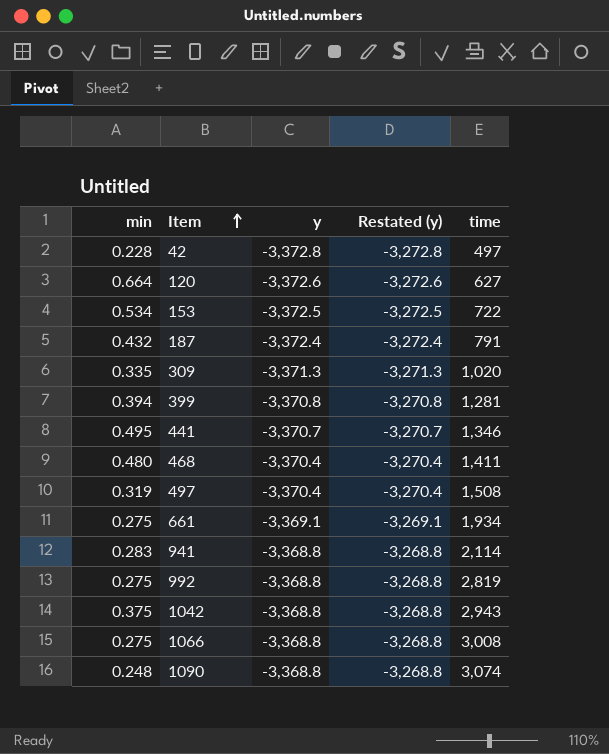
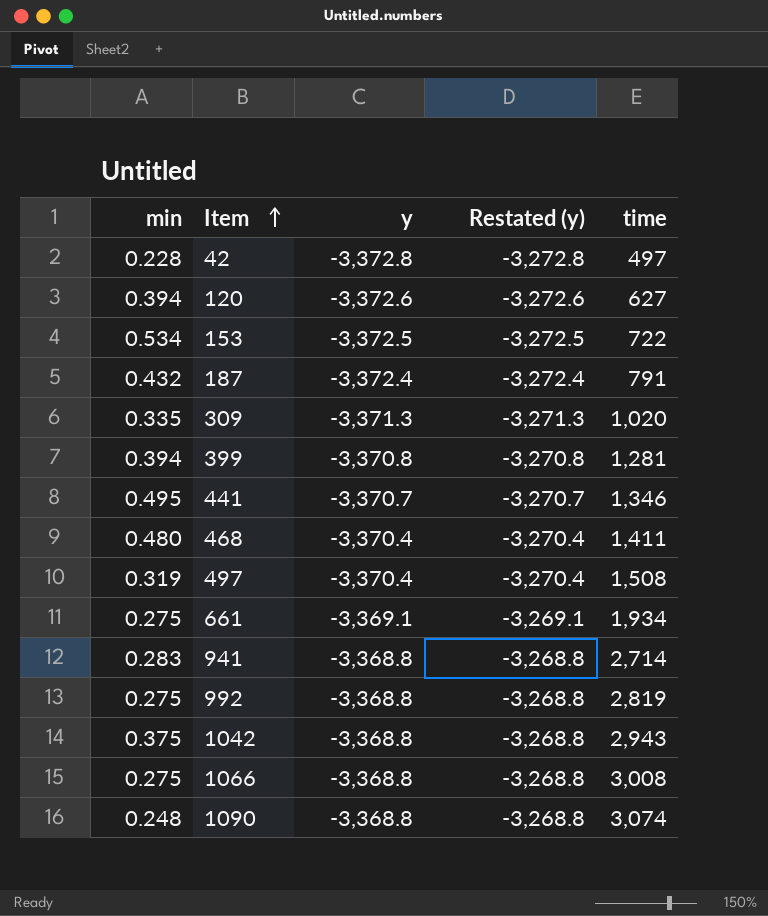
120 | min: 0.664 -> 0.394
941 | time: 2,114 -> 2,714

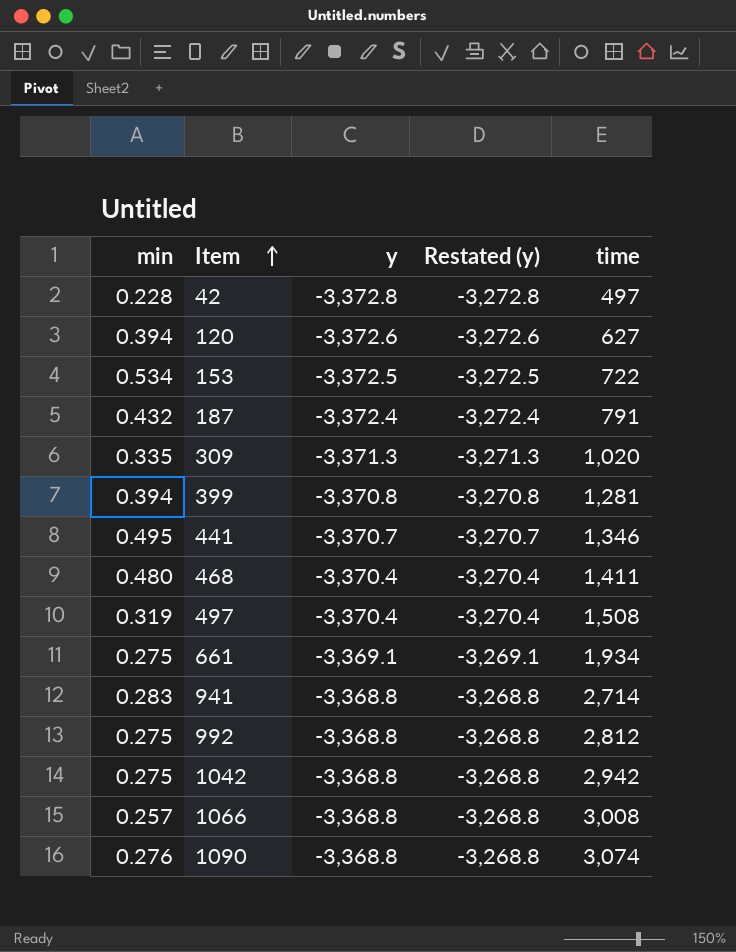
992 | time: 2,819 -> 2,812
1042 | min: 0.375 -> 0.275
1042 | time: 2,943 -> 2,942
1066 | min: 0.275 -> 0.257
1090 | min: 0.248 -> 0.276

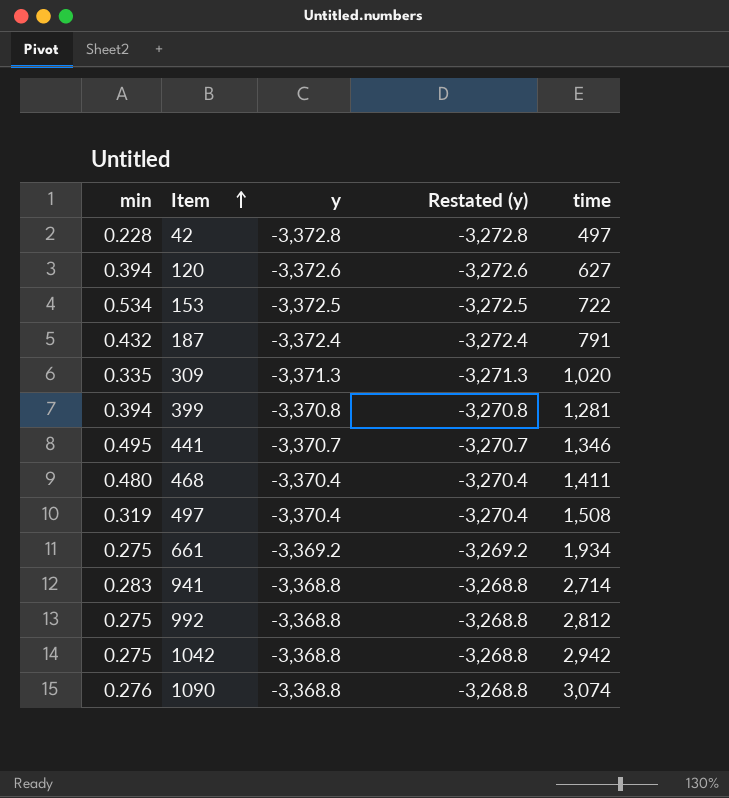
row 1066: 0.257 | -3,368.8 | -3,268.8 | 3,008 -> none
661 | y: -3,369.1 -> -3,369.2
661 | Restated (y): -3,269.1 -> -3,269.2

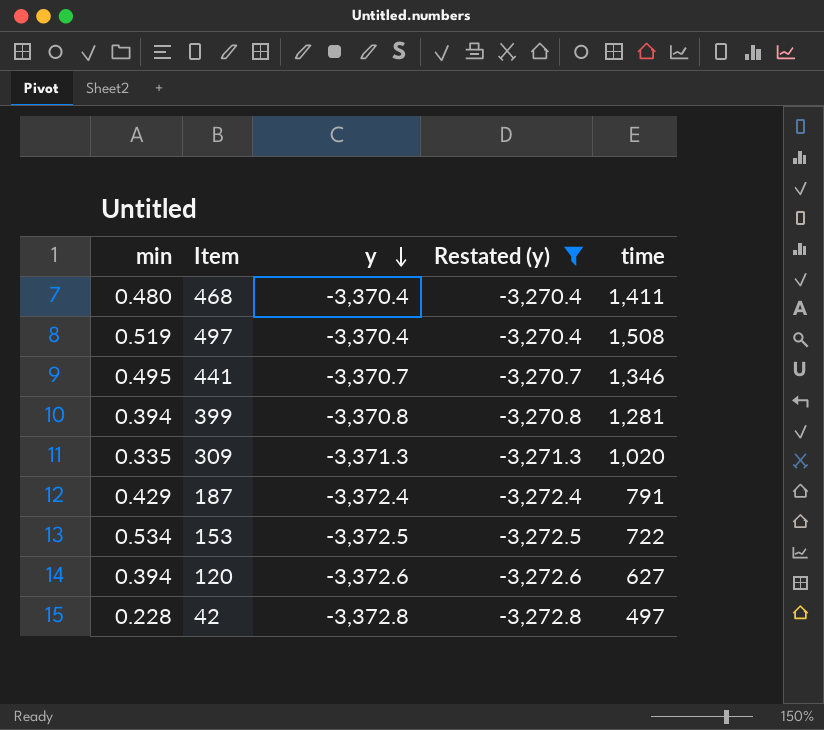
filter: none -> Restated (y) <= -3,270.4
row order: Item ascending -> y descending
497 | min: 0.319 -> 0.519
187 | min: 0.432 -> 0.429

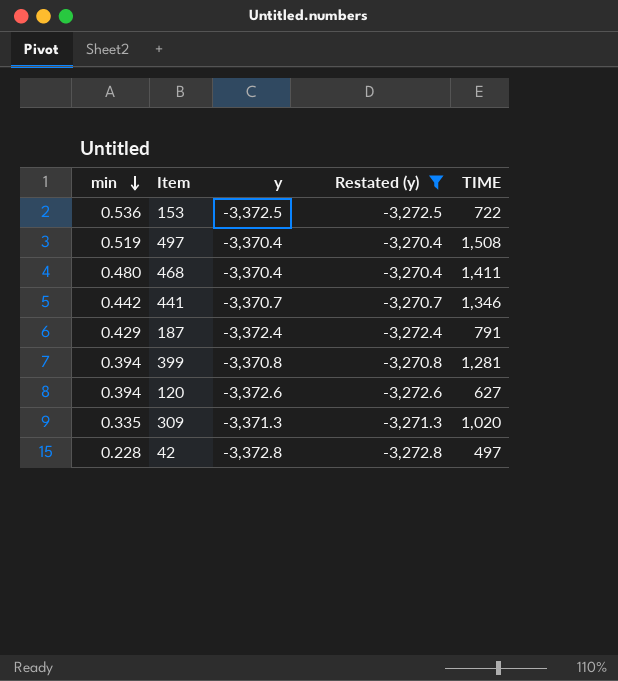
row order: y descending -> min descending
column name: time -> TIME
153 | min: 0.534 -> 0.536
441 | min: 0.495 -> 0.442

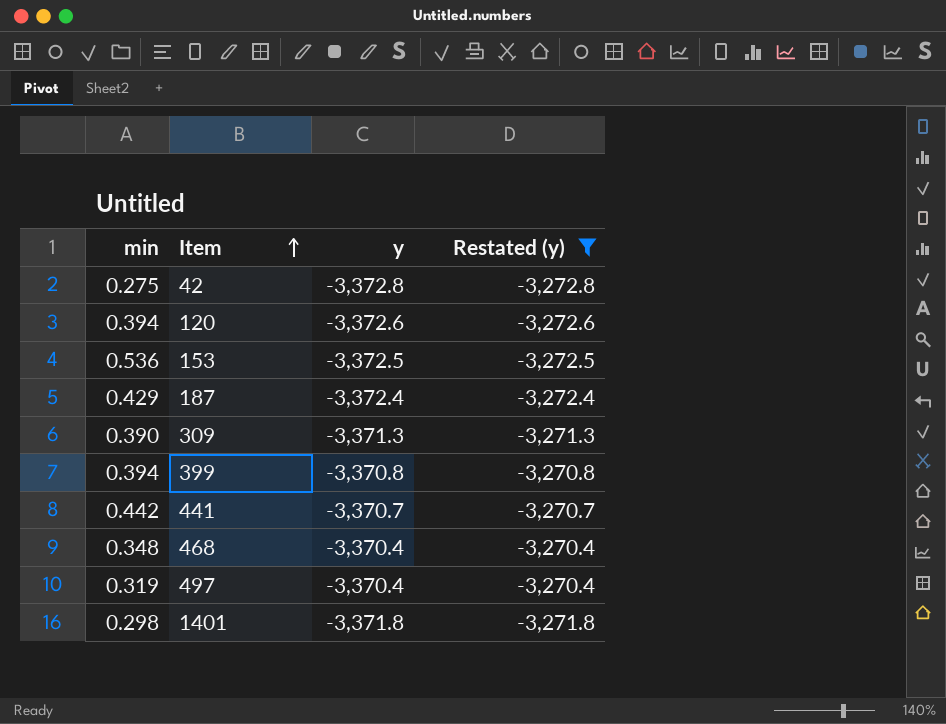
row order: min descending -> Item ascending
column TIME | position: 5 -> none
42 | min: 0.228 -> 0.275
309 | min: 0.335 -> 0.390
468 | min: 0.480 -> 0.348
497 | min: 0.519 -> 0.319
row 1401: none -> 0.298 | -3,371.8 | -3,271.8

